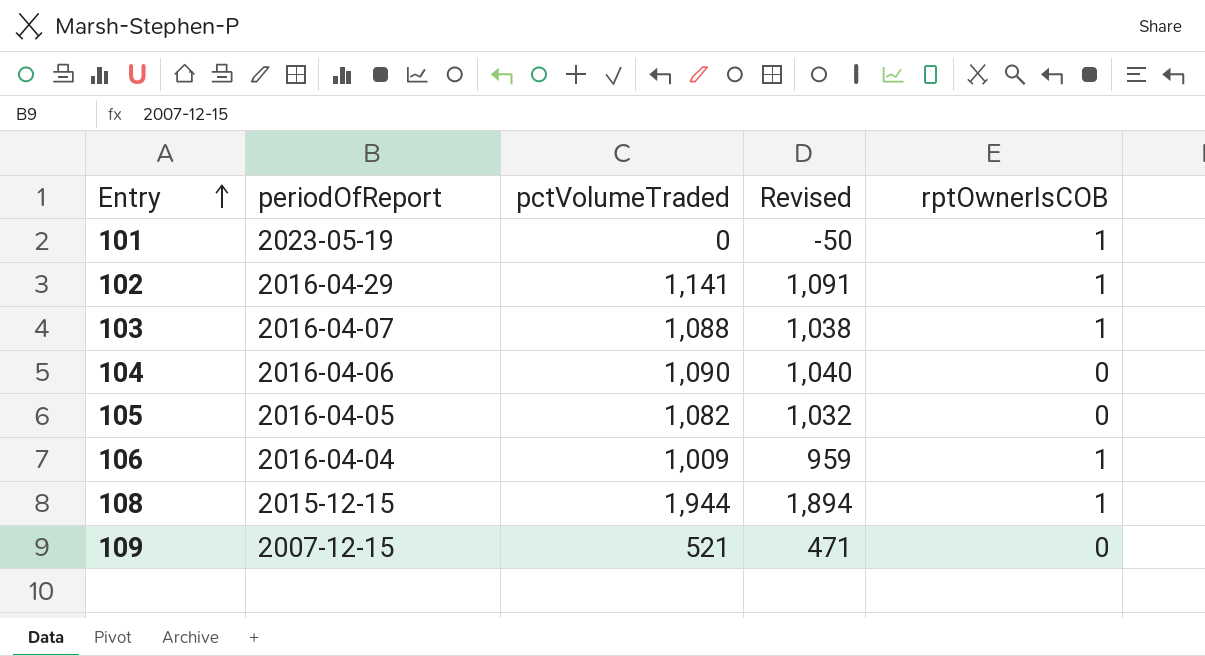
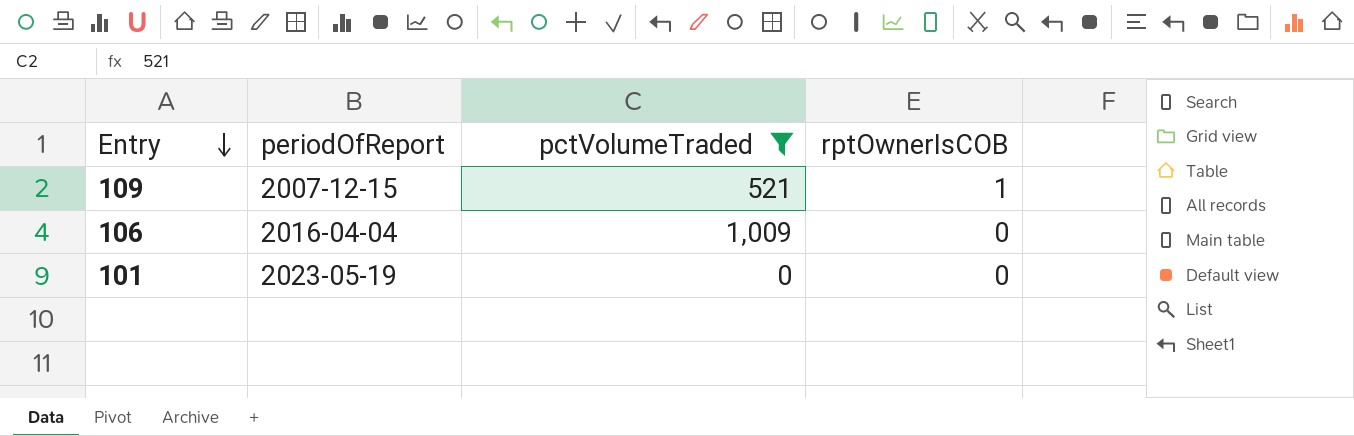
filter: none -> pctVolumeTraded <= 1,009
row order: Entry ascending -> Entry descending
column Revised | formula: [pctVolumeTraded] - 50 -> none
109 | rptOwnerIsCOB: 0 -> 1
106 | rptOwnerIsCOB: 1 -> 0
101 | rptOwnerIsCOB: 1 -> 0

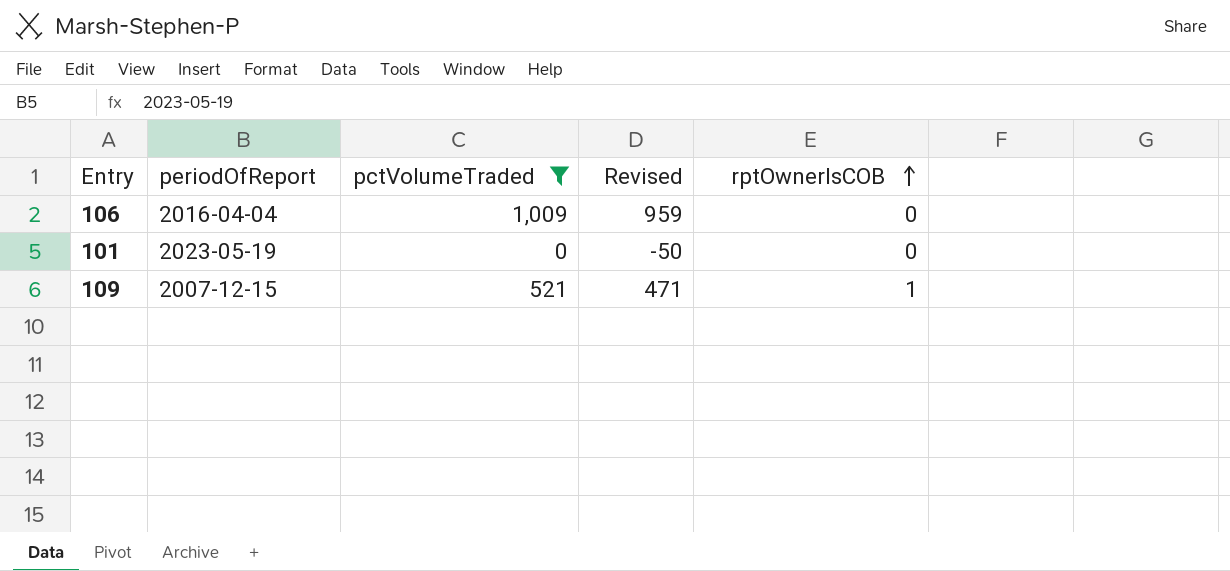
row order: Entry descending -> rptOwnerIsCOB ascending
column Revised | formula: none -> [pctVolumeTraded] - 50

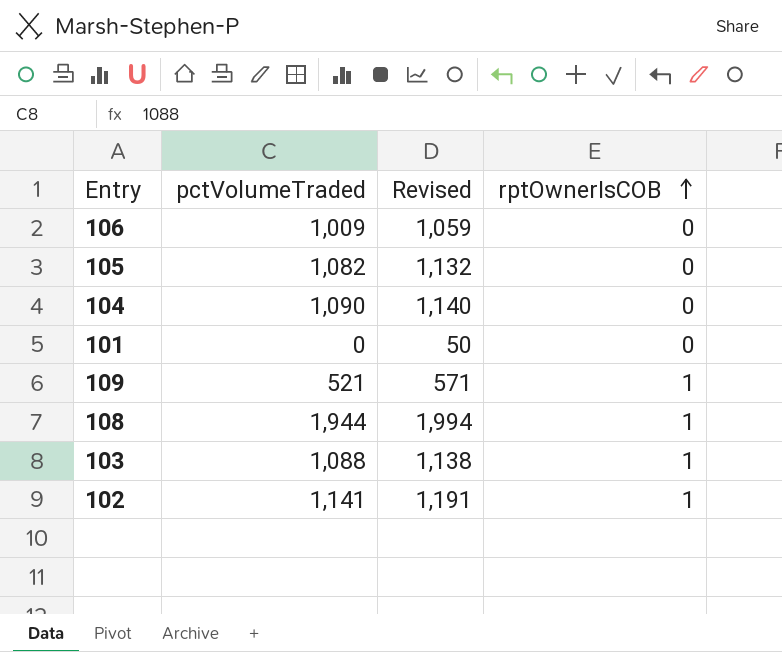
filter: pctVolumeTraded <= 1,009 -> none
column periodOfReport | position: 2 -> none
column Revised | formula: [pctVolumeTraded] - 50 -> [pctVolumeTraded] + 50

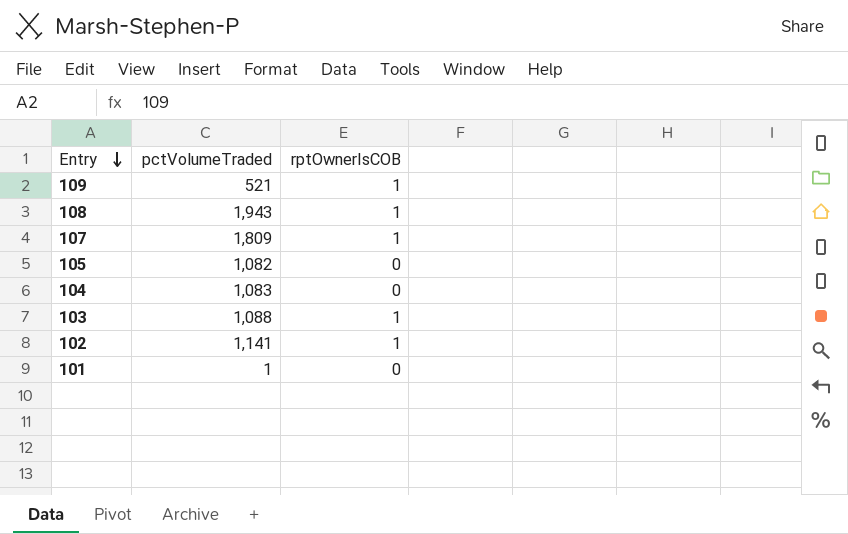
row order: rptOwnerIsCOB ascending -> Entry descending
column Revised | formula: [pctVolumeTraded] + 50 -> none
row 106: 1,009 | 1,059 | 0 -> none
108 | pctVolumeTraded: 1,944 -> 1,943
row 107: none -> 1,809 | 1
104 | pctVolumeTraded: 1,090 -> 1,083
101 | pctVolumeTraded: 0 -> 1

